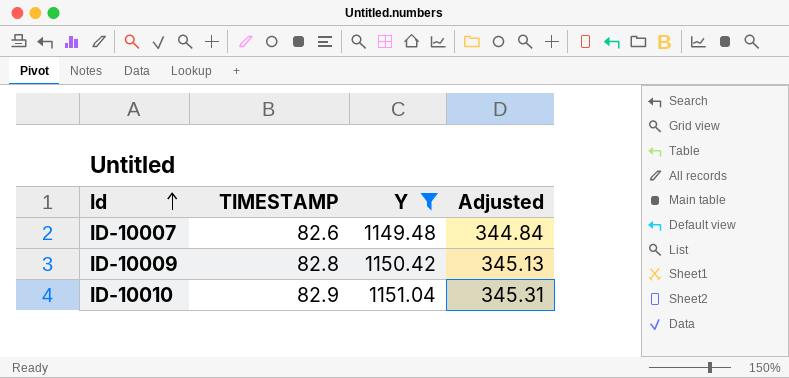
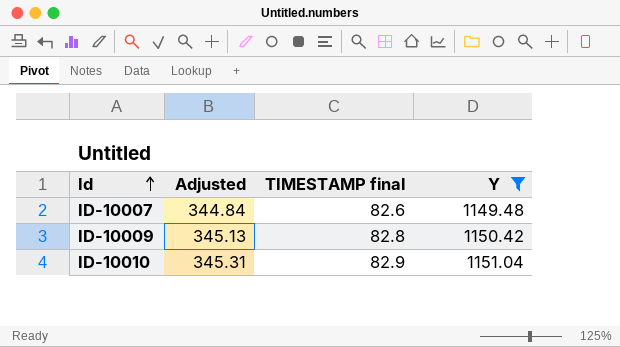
column Adjusted | position: 4 -> 2
column name: TIMESTAMP -> TIMESTAMP final

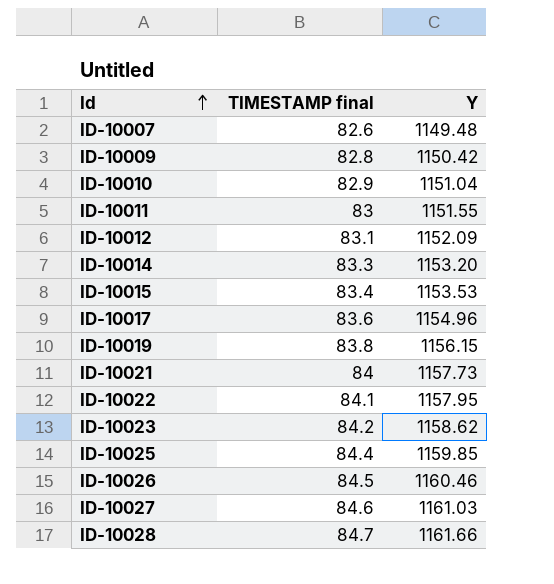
filter: Y <= 1151.04 -> none
column Adjusted | formula: [Y] * 0.3 -> none

